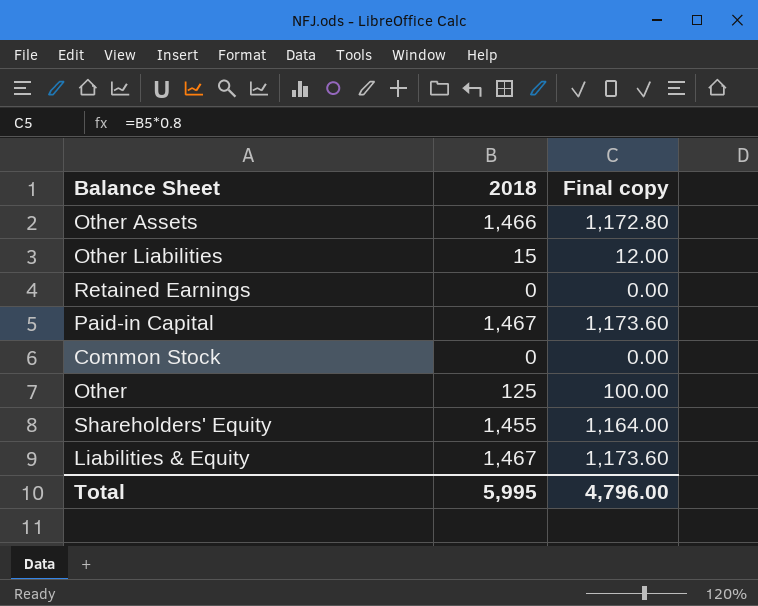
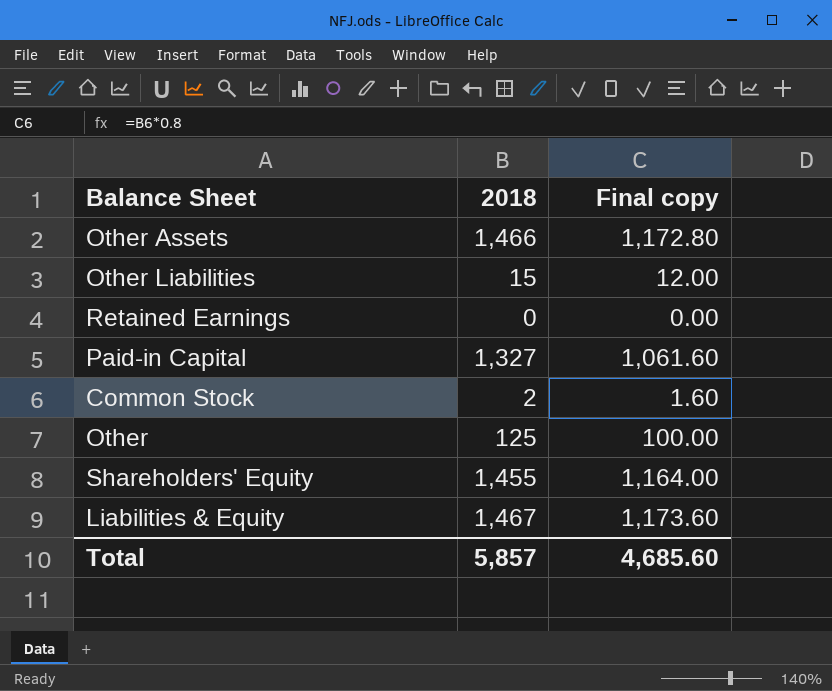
Paid-in Capital | 2018: 1,467 -> 1,327
Paid-in Capital | Final copy: 1,173.60 -> 1,061.60
Common Stock | 2018: 0 -> 2
Common Stock | Final copy: 0.00 -> 1.60
Total | 2018: 5,995 -> 5,857
Total | Final copy: 4,796.00 -> 4,685.60

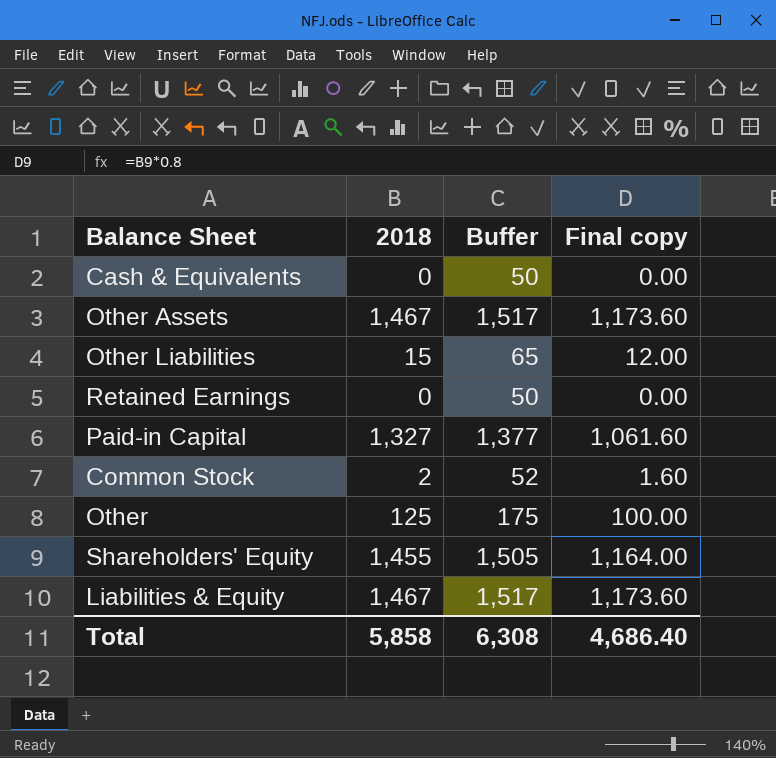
column Buffer | formula: none -> [2018] + 50
row Cash & Equivalents: none -> 0 | 50 | 0.00
Other Assets | 2018: 1,466 -> 1,467
Other Assets | Final copy: 1,172.80 -> 1,173.60
Total | 2018: 5,857 -> 5,858
Total | Final copy: 4,685.60 -> 4,686.40

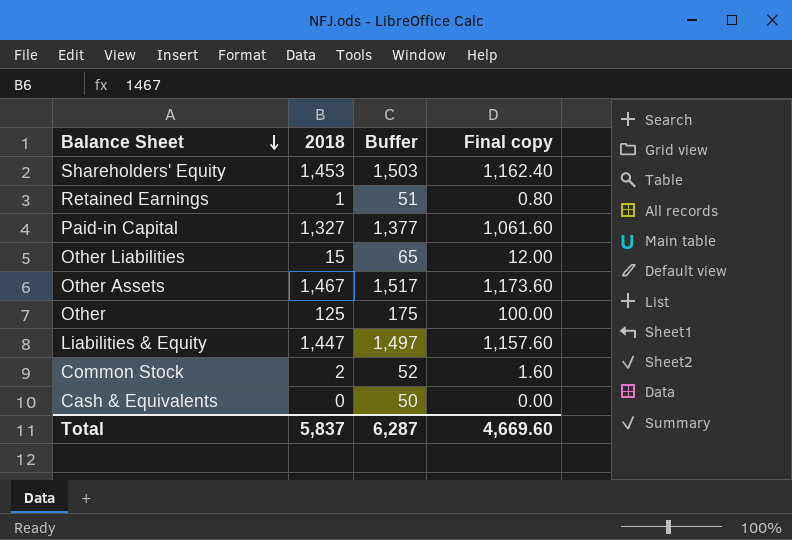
row order: none -> Balance Sheet descending
Shareholders' Equity | 2018: 1,455 -> 1,453
Shareholders' Equity | Buffer: 1,505 -> 1,503
Shareholders' Equity | Final copy: 1,164.00 -> 1,162.40
Retained Earnings | 2018: 0 -> 1
Retained Earnings | Buffer: 50 -> 51
Retained Earnings | Final copy: 0.00 -> 0.80
Liabilities & Equity | 2018: 1,467 -> 1,447
Liabilities & Equity | Buffer: 1,517 -> 1,497
Liabilities & Equity | Final copy: 1,173.60 -> 1,157.60
Total | 2018: 5,858 -> 5,837
Total | Buffer: 6,308 -> 6,287
Total | Final copy: 4,686.40 -> 4,669.60

